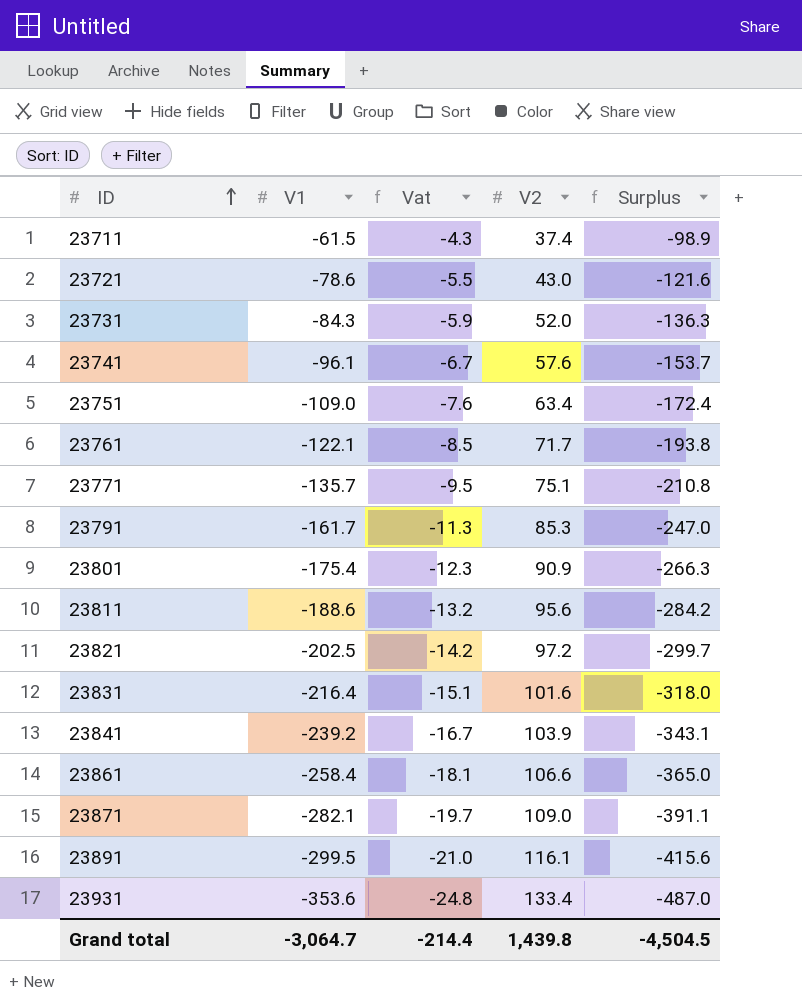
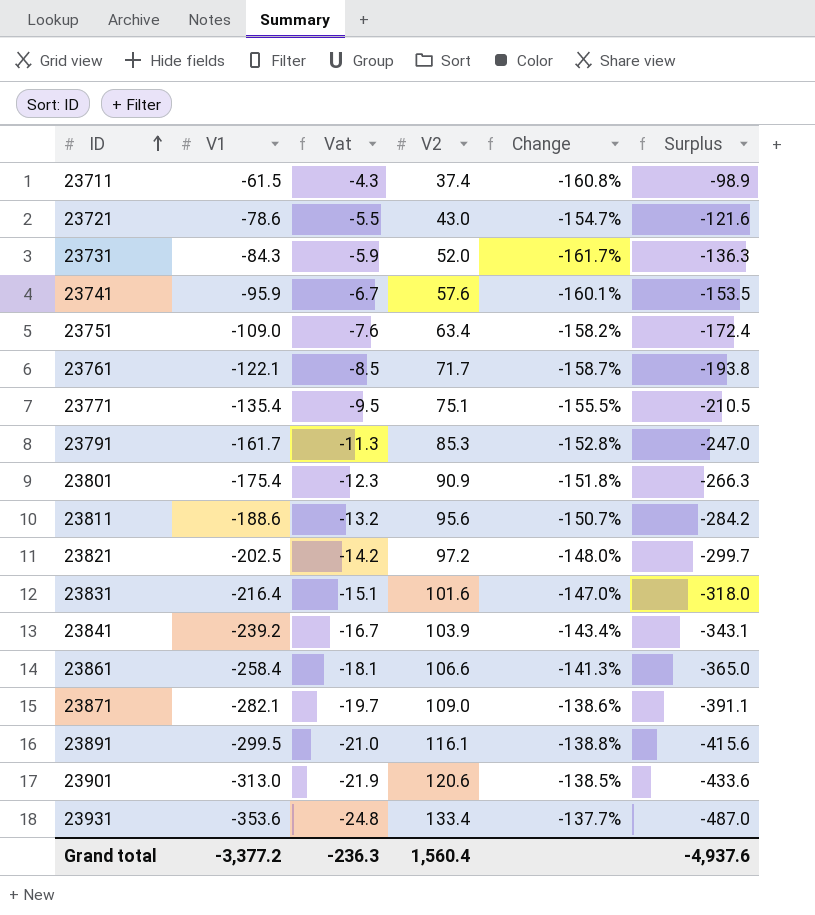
column Change | formula: none -> ([V2] - [V1]) / [V1]
23741 | V1: -96.1 -> -95.9
23741 | Surplus: -153.7 -> -153.5
23771 | V1: -135.7 -> -135.4
23771 | Surplus: -210.8 -> -210.5
row 23901: none -> -313.0 | -21.9 | 120.6 | -138.5% | -433.6
Grand total | V1: -3,064.7 -> -3,377.2
Grand total | Vat: -214.4 -> -236.3
Grand total | V2: 1,439.8 -> 1,560.4
Grand total | Surplus: -4,504.5 -> -4,937.6

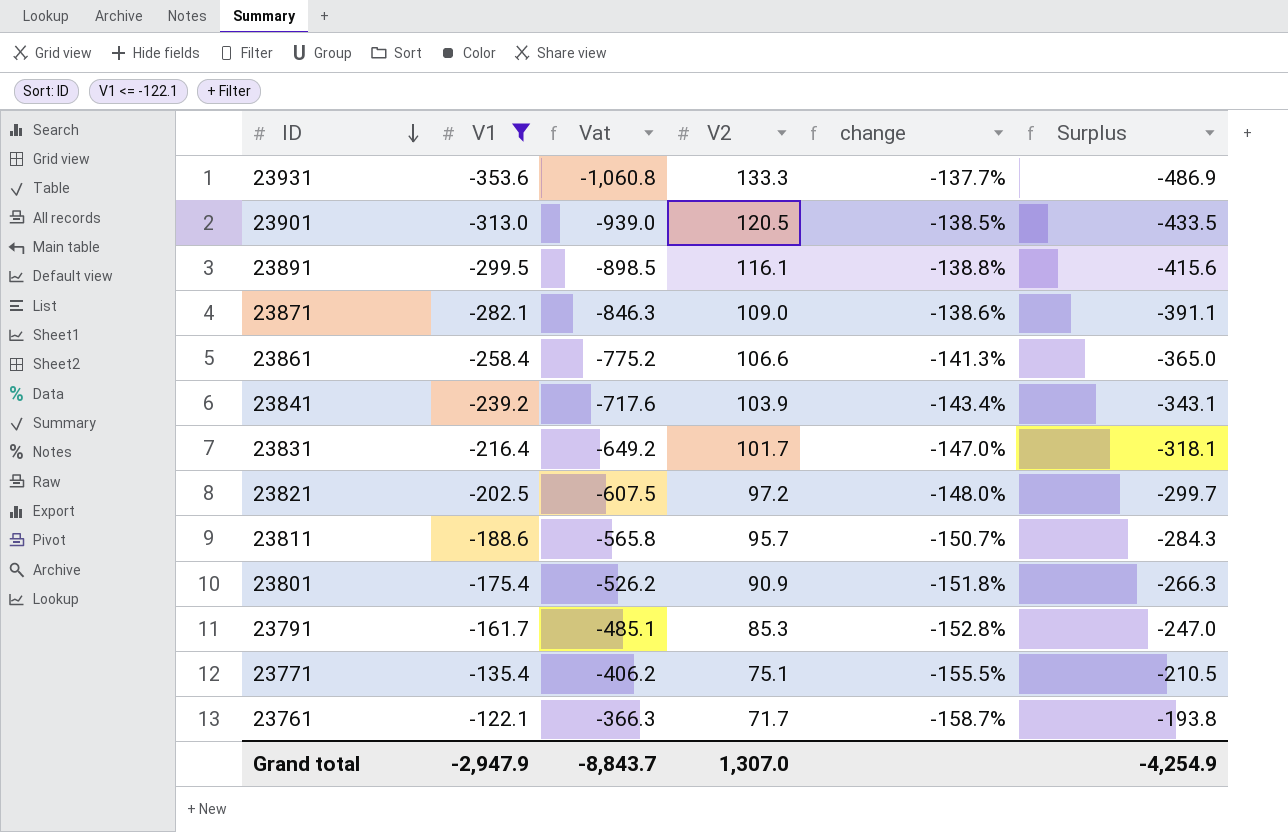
filter: none -> V1 <= -122.1
row order: ID ascending -> ID descending
column Vat | formula: [V1] * 0.07 -> [V1] * 3
column name: Change -> change
23931 | V2: 133.4 -> 133.3
23931 | Surplus: -487.0 -> -486.9
23901 | V2: 120.6 -> 120.5
23901 | Surplus: -433.6 -> -433.5
23831 | V2: 101.6 -> 101.7
23831 | Surplus: -318.0 -> -318.1
23811 | V2: 95.6 -> 95.7
23811 | Surplus: -284.2 -> -284.3
Grand total | V1: -3,377.2 -> -2,947.9
Grand total | Vat: -236.3 -> -8,843.7
Grand total | V2: 1,560.4 -> 1,307.0
Grand total | Surplus: -4,937.6 -> -4,254.9

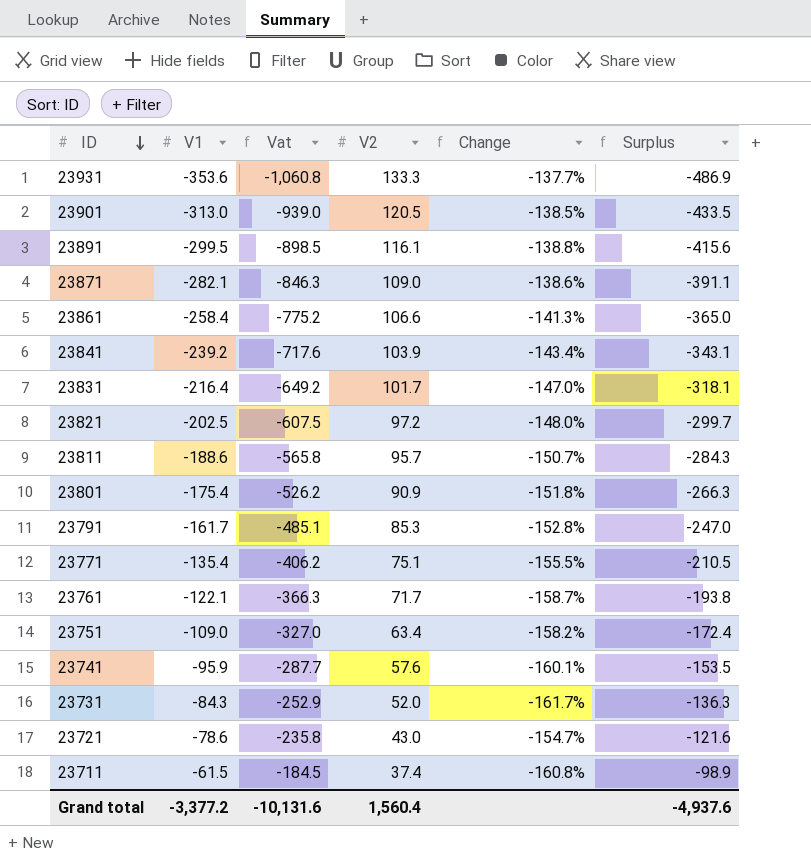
filter: V1 <= -122.1 -> none
column name: change -> Change
Grand total | V1: -2,947.9 -> -3,377.2
Grand total | Vat: -8,843.7 -> -10,131.6
Grand total | V2: 1,307.0 -> 1,560.4
Grand total | Surplus: -4,254.9 -> -4,937.6

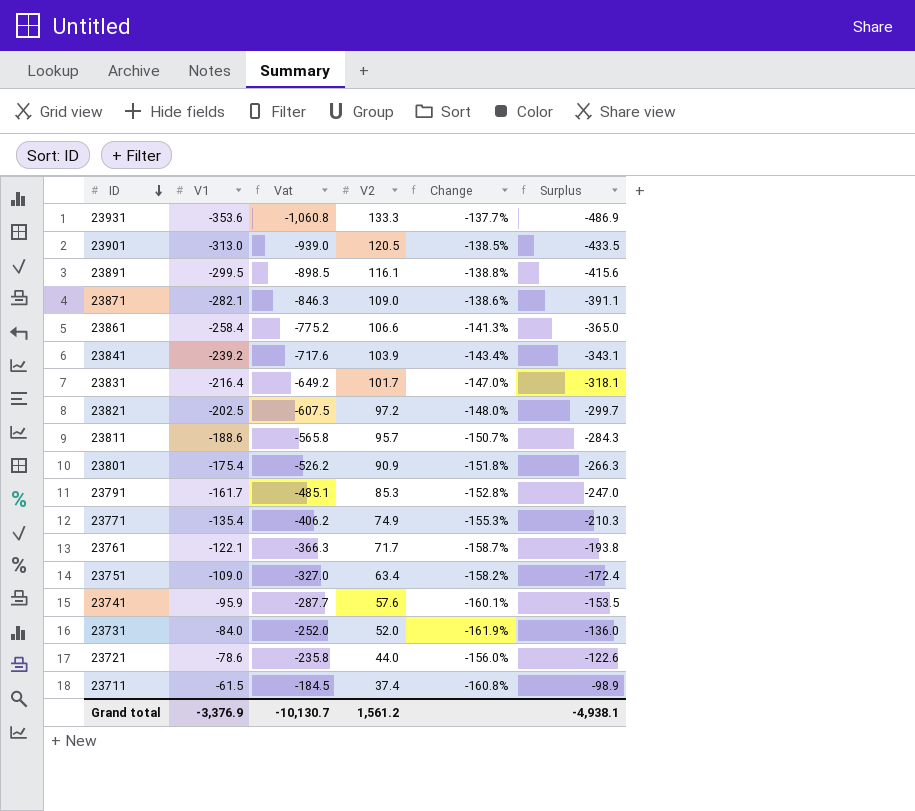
23771 | V2: 75.1 -> 74.9
23771 | Change: -155.5% -> -155.3%
23771 | Surplus: -210.5 -> -210.3
23731 | V1: -84.3 -> -84.0
23731 | Vat: -252.9 -> -252.0
23731 | Change: -161.7% -> -161.9%
23731 | Surplus: -136.3 -> -136.0
23721 | V2: 43.0 -> 44.0
23721 | Change: -154.7% -> -156.0%
23721 | Surplus: -121.6 -> -122.6
Grand total | V1: -3,377.2 -> -3,376.9
Grand total | Vat: -10,131.6 -> -10,130.7
Grand total | V2: 1,560.4 -> 1,561.2
Grand total | Surplus: -4,937.6 -> -4,938.1

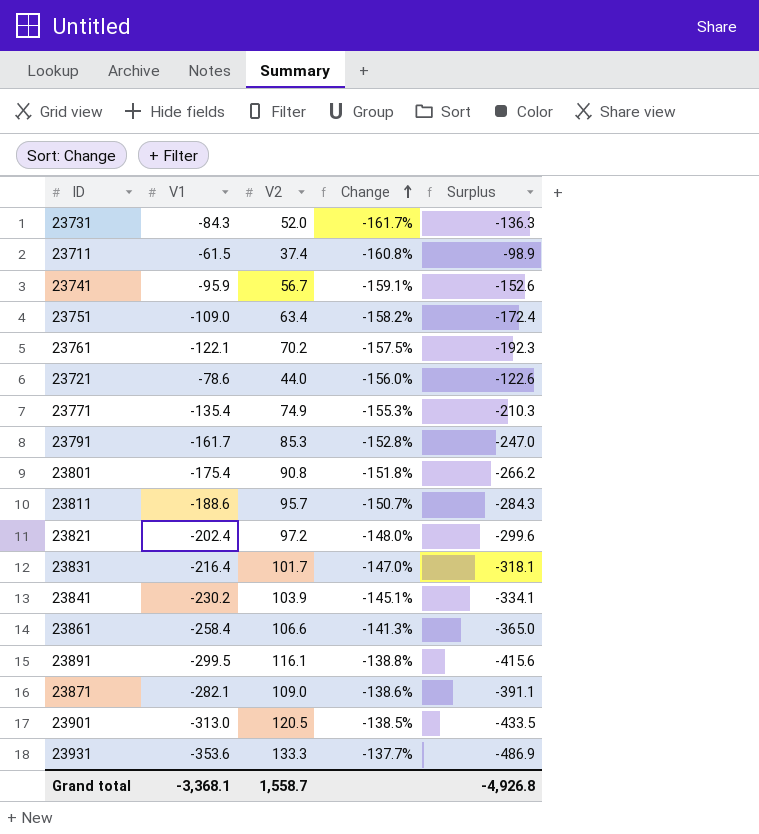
row order: ID descending -> Change ascending
column Vat | formula: [V1] * 3 -> none
23731 | V1: -84.0 -> -84.3
23731 | Change: -161.9% -> -161.7%
23731 | Surplus: -136.0 -> -136.3
23741 | V2: 57.6 -> 56.7
23741 | Change: -160.1% -> -159.1%
23741 | Surplus: -153.5 -> -152.6
23761 | V2: 71.7 -> 70.2
23761 | Change: -158.7% -> -157.5%
23761 | Surplus: -193.8 -> -192.3
23801 | V2: 90.9 -> 90.8
23801 | Surplus: -266.3 -> -266.2
23821 | V1: -202.5 -> -202.4
23821 | Surplus: -299.7 -> -299.6
23841 | V1: -239.2 -> -230.2
23841 | Change: -143.4% -> -145.1%
23841 | Surplus: -343.1 -> -334.1
Grand total | V1: -3,376.9 -> -3,368.1
Grand total | V2: 1,561.2 -> 1,558.7
Grand total | Surplus: -4,938.1 -> -4,926.8

